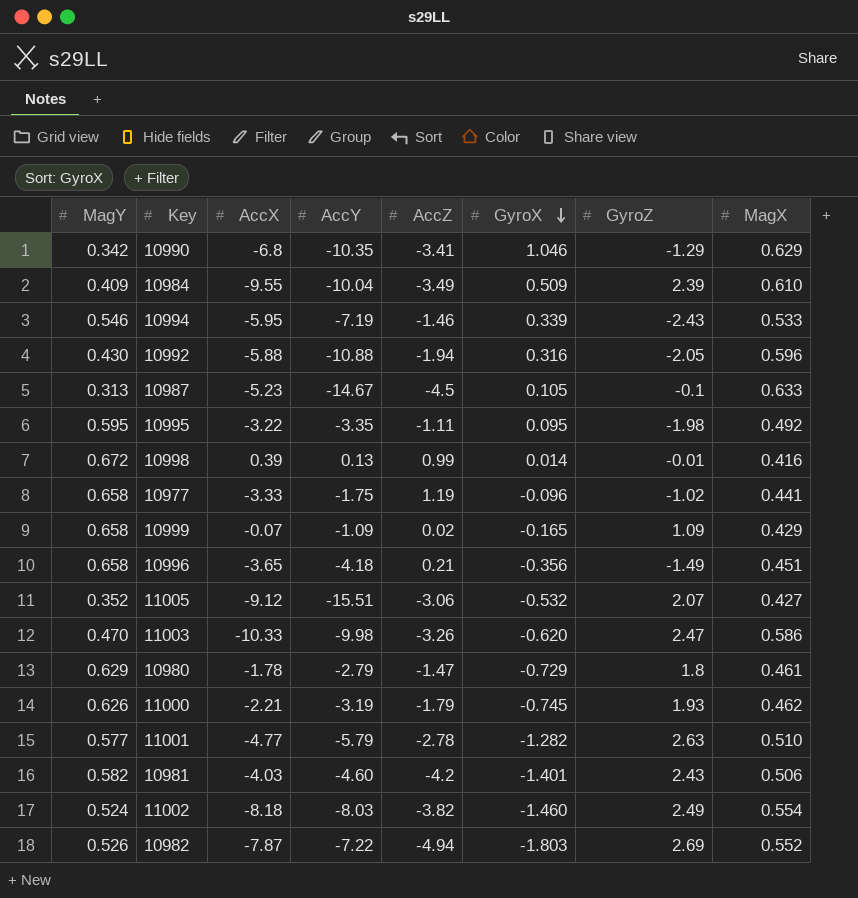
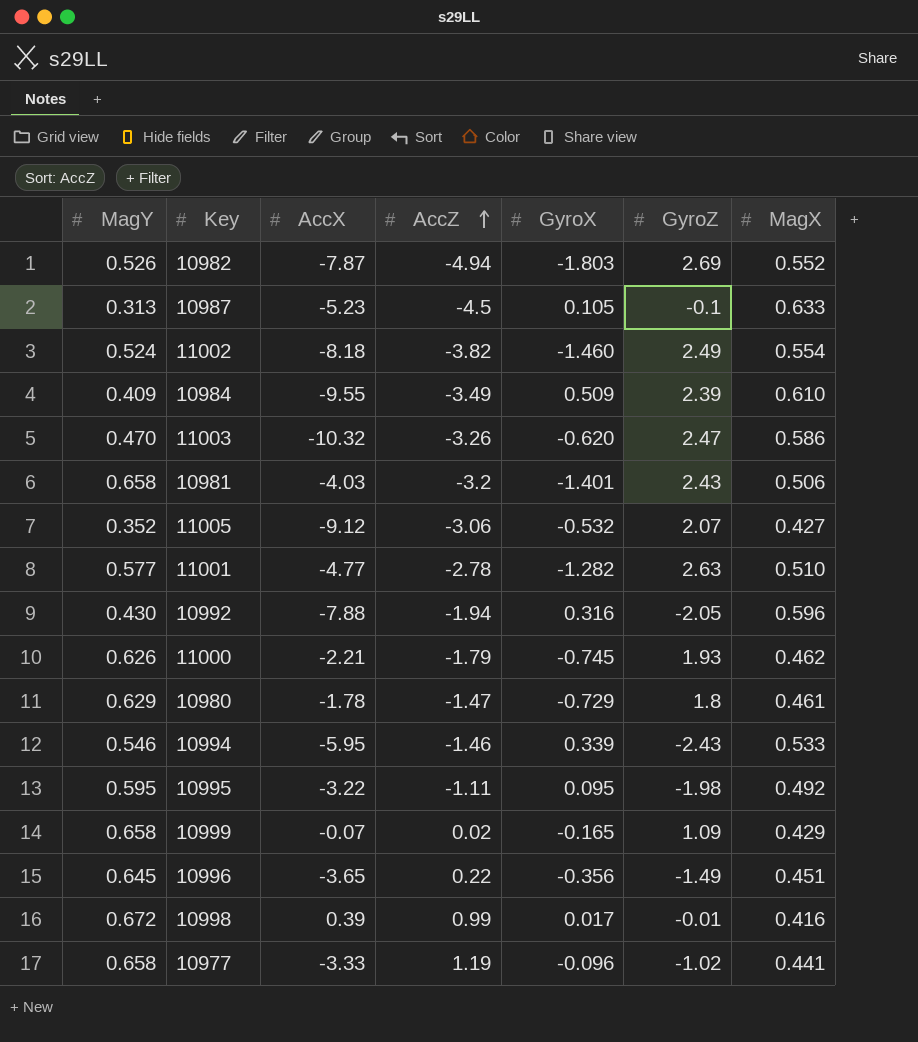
row order: GyroX descending -> AccZ ascending
column AccY | position: 4 -> none
row 10990: 0.342 | -6.8 | -10.35 | -3.41 | 1.046 | -1.29 | 0.629 -> none
11003 | AccX: -10.33 -> -10.32
10981 | MagY: 0.582 -> 0.658
10981 | AccZ: -4.2 -> -3.2
10992 | AccX: -5.88 -> -7.88
10996 | MagY: 0.658 -> 0.645
10996 | AccZ: 0.21 -> 0.22
10998 | GyroX: 0.014 -> 0.017

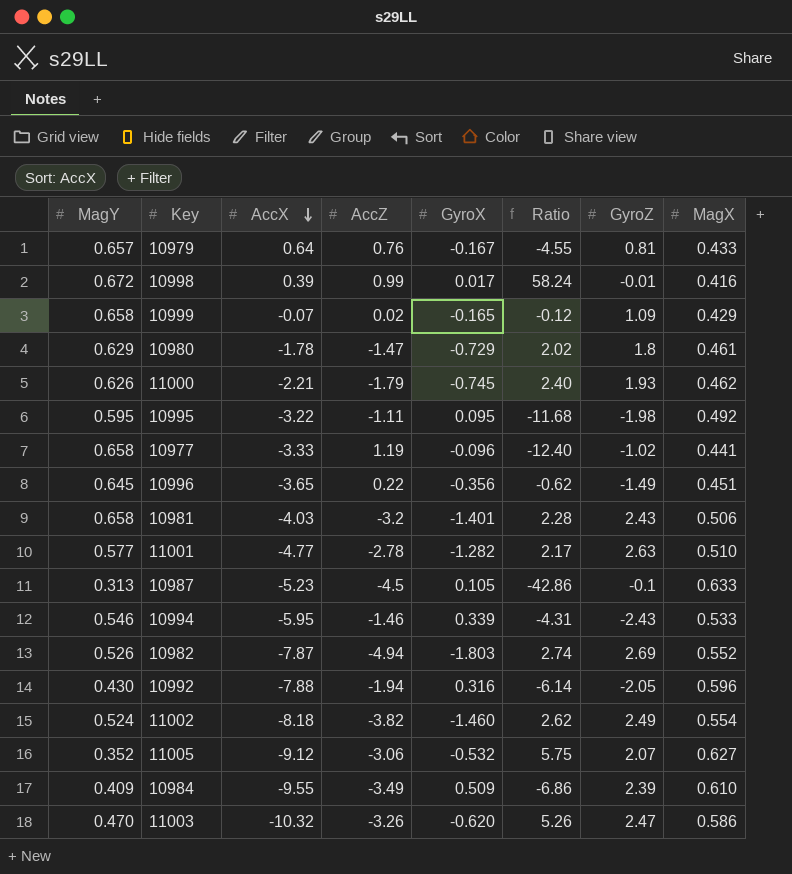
row order: AccZ ascending -> AccX descending
column Ratio | formula: none -> [AccZ] / [GyroX]
row 10979: none -> 0.657 | 0.64 | 0.76 | -0.167 | -4.55 | 0.81 | 0.433
11005 | MagX: 0.427 -> 0.627

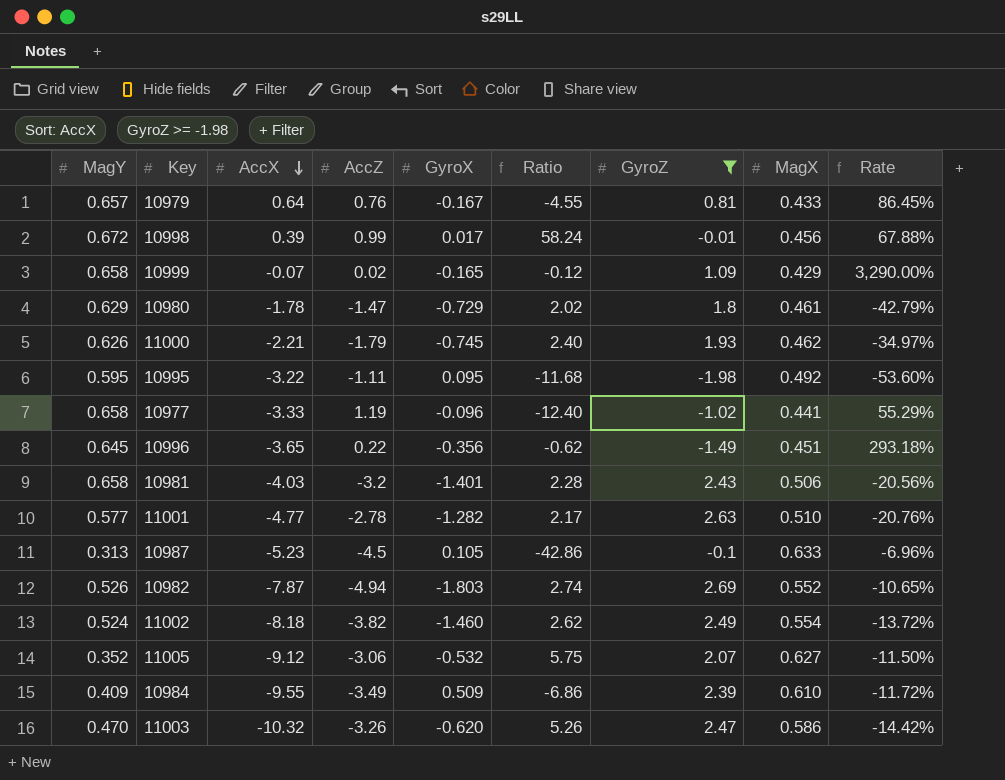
filter: none -> GyroZ >= -1.98
column Rate | formula: none -> [MagY] / [AccZ]
10998 | MagX: 0.416 -> 0.456

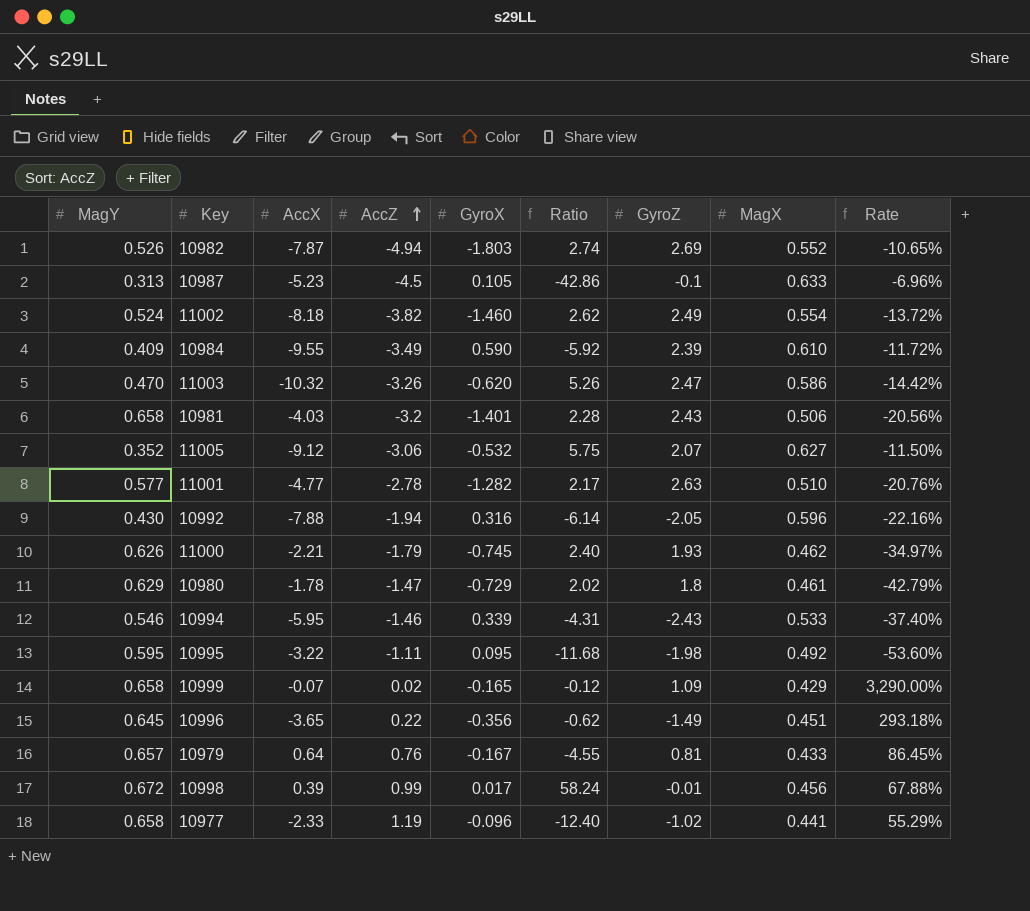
filter: GyroZ >= -1.98 -> none
row order: AccX descending -> AccZ ascending
10984 | GyroX: 0.509 -> 0.590
10984 | Ratio: -6.86 -> -5.92
10977 | AccX: -3.33 -> -2.33

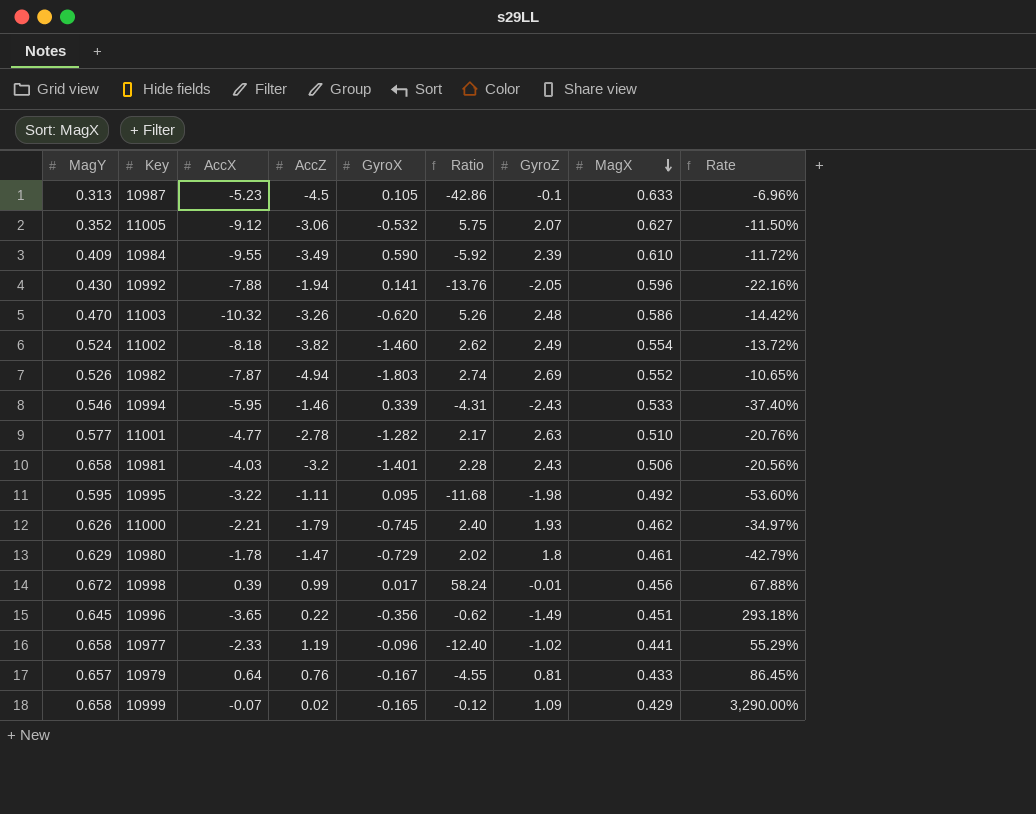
row order: AccZ ascending -> MagX descending
10992 | GyroX: 0.316 -> 0.141
10992 | Ratio: -6.14 -> -13.76
11003 | GyroZ: 2.47 -> 2.48

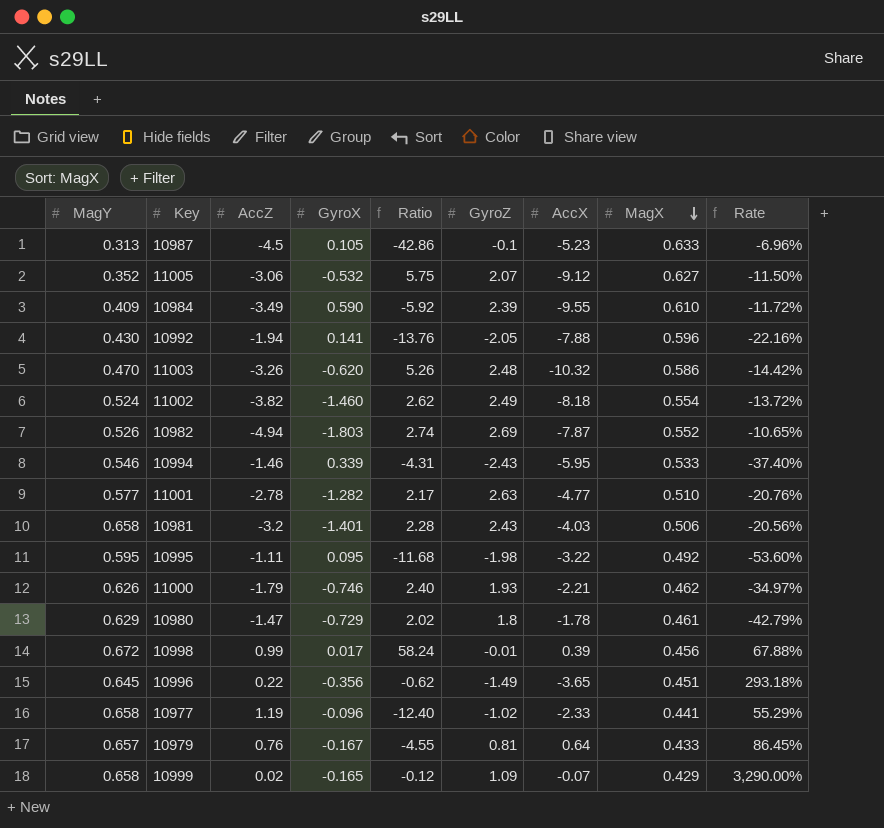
column AccX | position: 3 -> 7
11000 | GyroX: -0.745 -> -0.746

